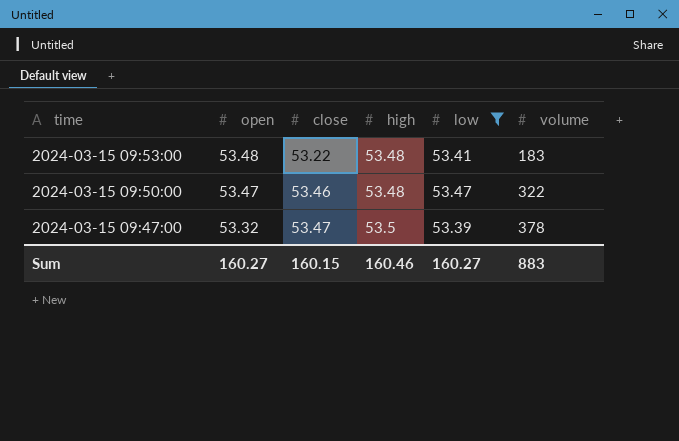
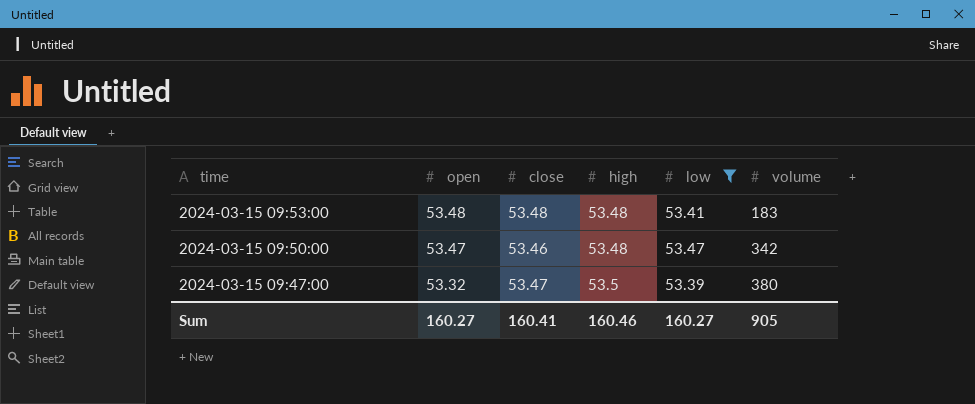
2024-03-15 09:53:00 | close: 53.22 -> 53.48
2024-03-15 09:50:00 | volume: 322 -> 342
2024-03-15 09:47:00 | volume: 378 -> 380
Sum | close: 160.15 -> 160.41
Sum | volume: 883 -> 905

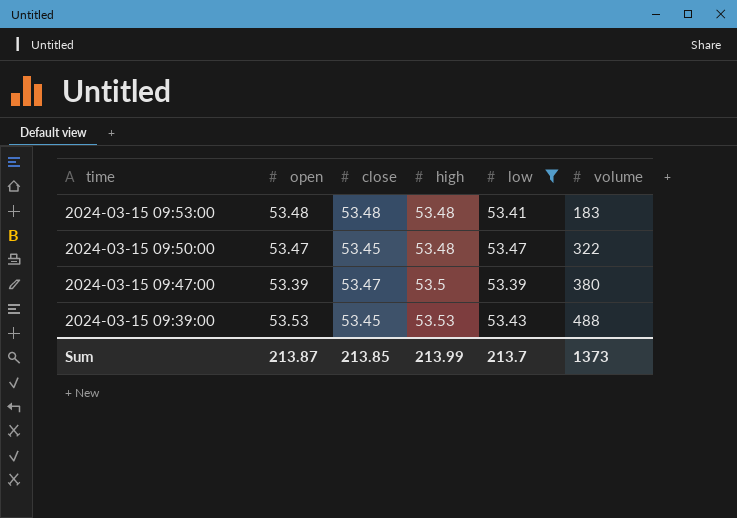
2024-03-15 09:50:00 | close: 53.46 -> 53.45
2024-03-15 09:50:00 | volume: 342 -> 322
2024-03-15 09:47:00 | open: 53.32 -> 53.39
row 2024-03-15 09:39:00: none -> 53.53 | 53.45 | 53.53 | 53.43 | 488
Sum | open: 160.27 -> 213.87
Sum | close: 160.41 -> 213.85
Sum | high: 160.46 -> 213.99
Sum | low: 160.27 -> 213.7
Sum | volume: 905 -> 1373

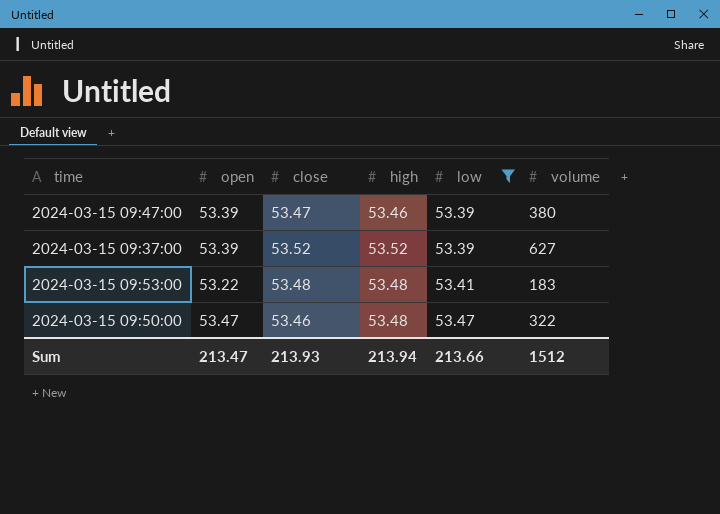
row order: time descending -> low ascending
row 2024-03-15 09:39:00: 53.53 | 53.45 | 53.53 | 53.43 | 488 -> none
2024-03-15 09:47:00 | high: 53.5 -> 53.46
row 2024-03-15 09:37:00: none -> 53.39 | 53.52 | 53.52 | 53.39 | 627
2024-03-15 09:53:00 | open: 53.48 -> 53.22
2024-03-15 09:50:00 | close: 53.45 -> 53.46
Sum | open: 213.87 -> 213.47
Sum | close: 213.85 -> 213.93
Sum | high: 213.99 -> 213.94
Sum | low: 213.7 -> 213.66
Sum | volume: 1373 -> 1512

